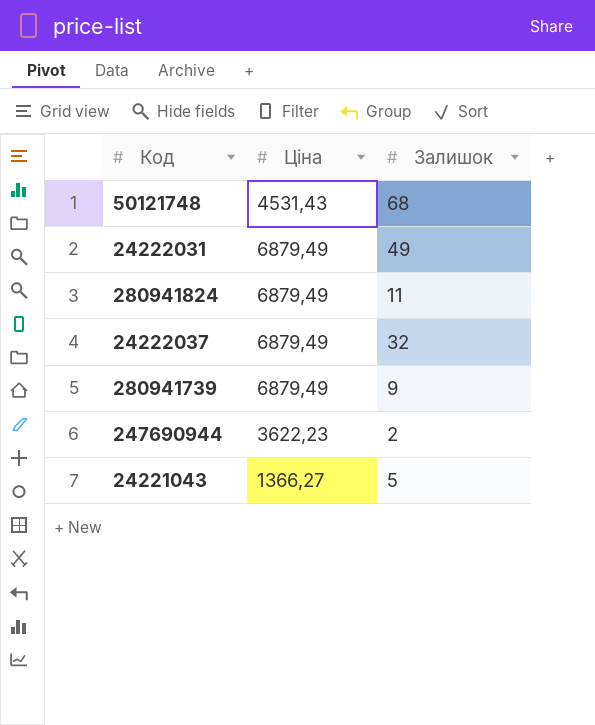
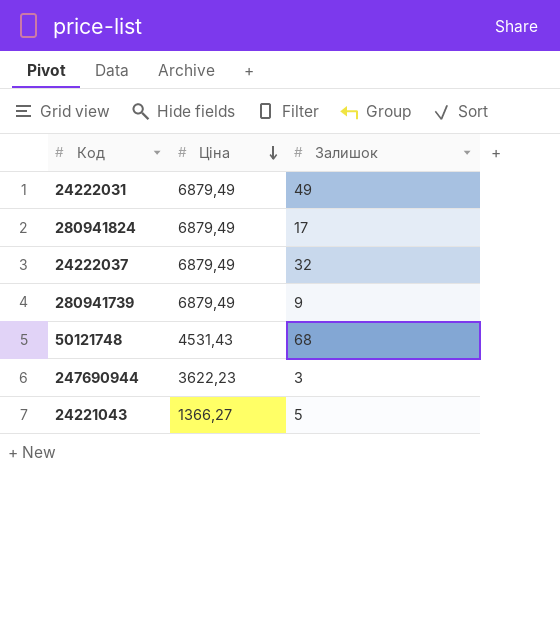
row order: none -> Ціна descending
280941824 | Залишок: 11 -> 17
247690944 | Залишок: 2 -> 3

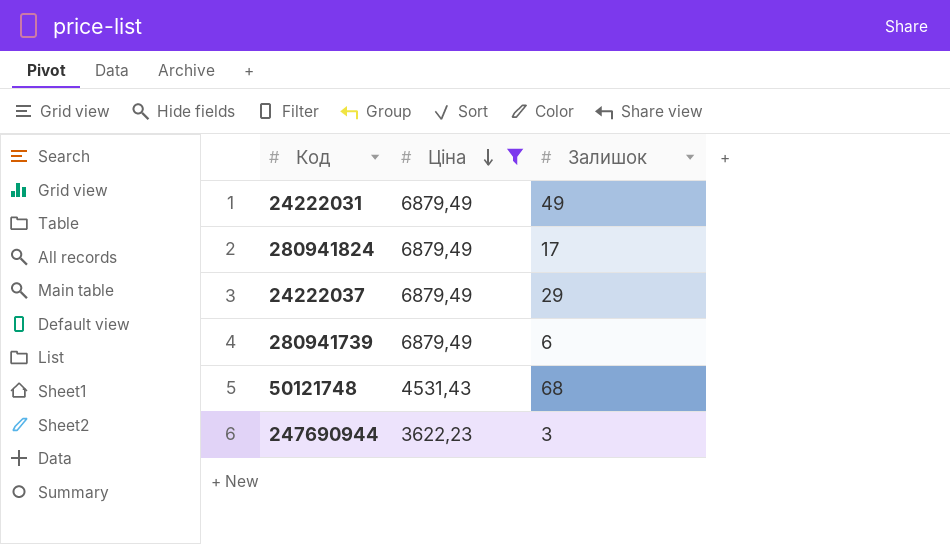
filter: none -> Ціна != 1366,27
24222037 | Залишок: 32 -> 29
280941739 | Залишок: 9 -> 6

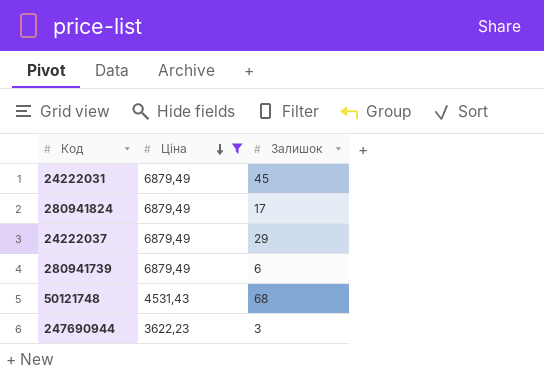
24222031 | Залишок: 49 -> 45

